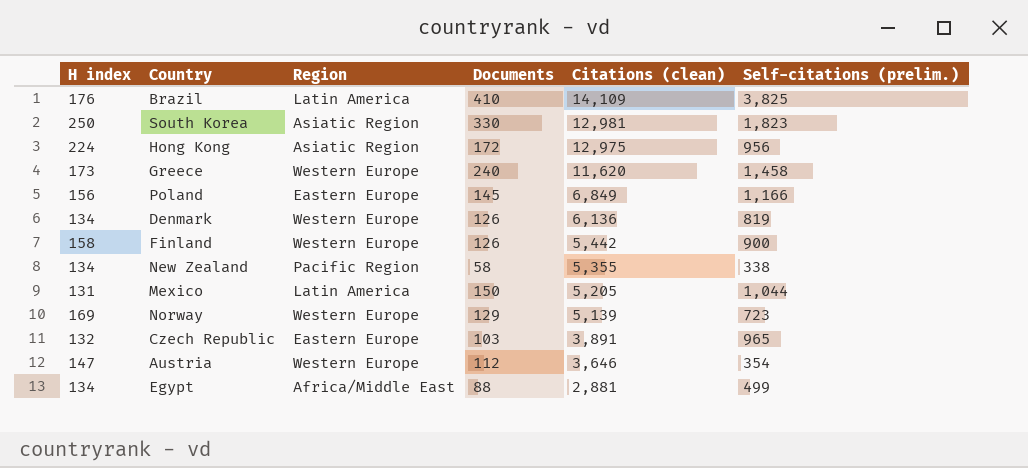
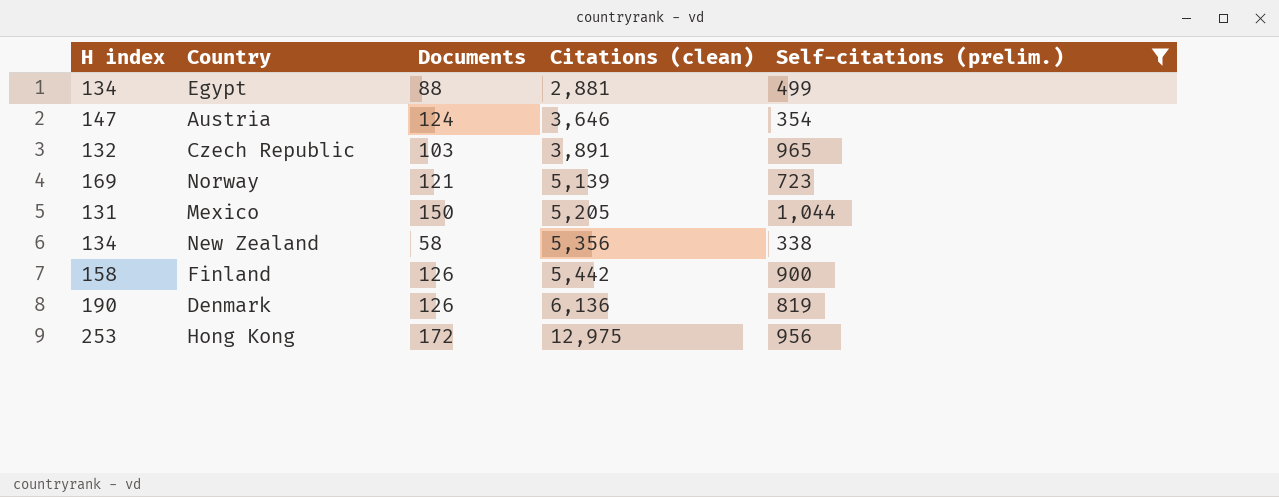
filter: none -> Self-citations (prelim.) <= 1,044
row order: Citations (clean) descending -> Citations (clean) ascending
column Region | position: 3 -> none
Austria | Documents: 112 -> 124
Norway | Documents: 129 -> 121
New Zealand | Citations (clean): 5,355 -> 5,356
Denmark | H index: 134 -> 190
Hong Kong | H index: 224 -> 253

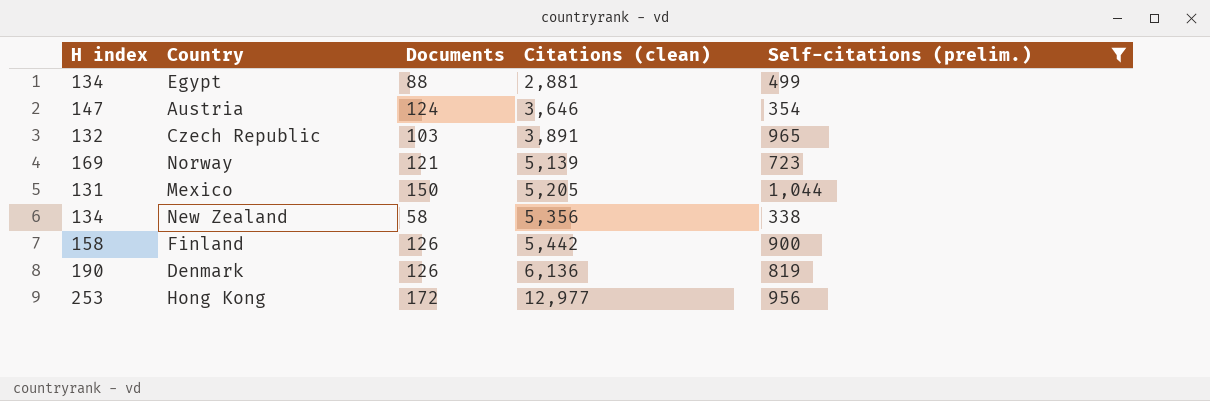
Hong Kong | Citations (clean): 12,975 -> 12,977

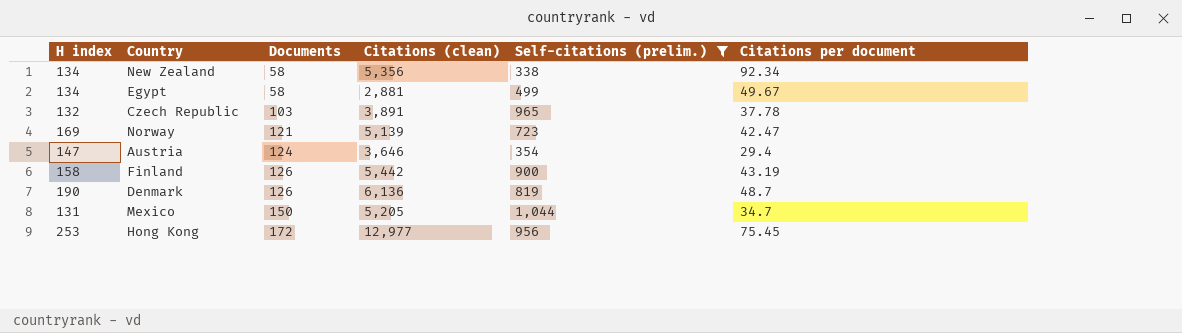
row order: Citations (clean) ascending -> Documents ascending
column Citations per document | formula: none -> [Citations (clean)] / [Documents]
Egypt | Documents: 88 -> 58

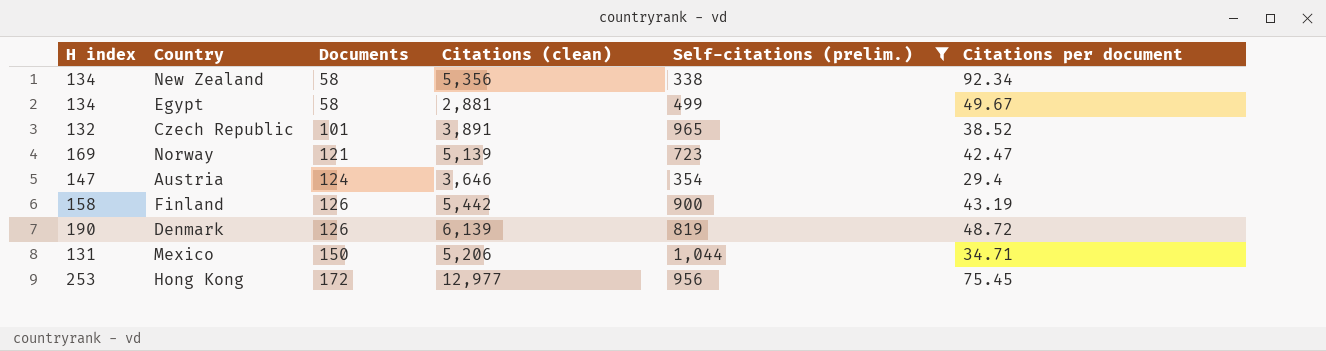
Czech Republic | Documents: 103 -> 101
Czech Republic | Citations per document: 37.78 -> 38.52
Denmark | Citations (clean): 6,136 -> 6,139
Denmark | Citations per document: 48.7 -> 48.72
Mexico | Citations (clean): 5,205 -> 5,206
Mexico | Citations per document: 34.7 -> 34.71

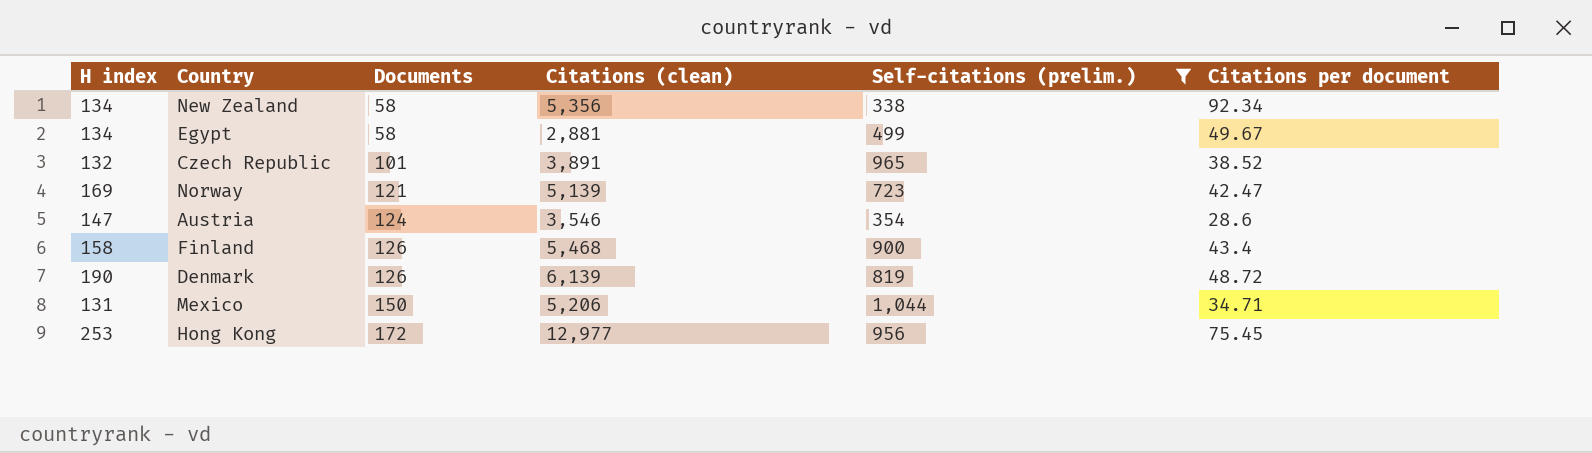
Austria | Citations (clean): 3,646 -> 3,546
Austria | Citations per document: 29.4 -> 28.6
Finland | Citations (clean): 5,442 -> 5,468
Finland | Citations per document: 43.19 -> 43.4

